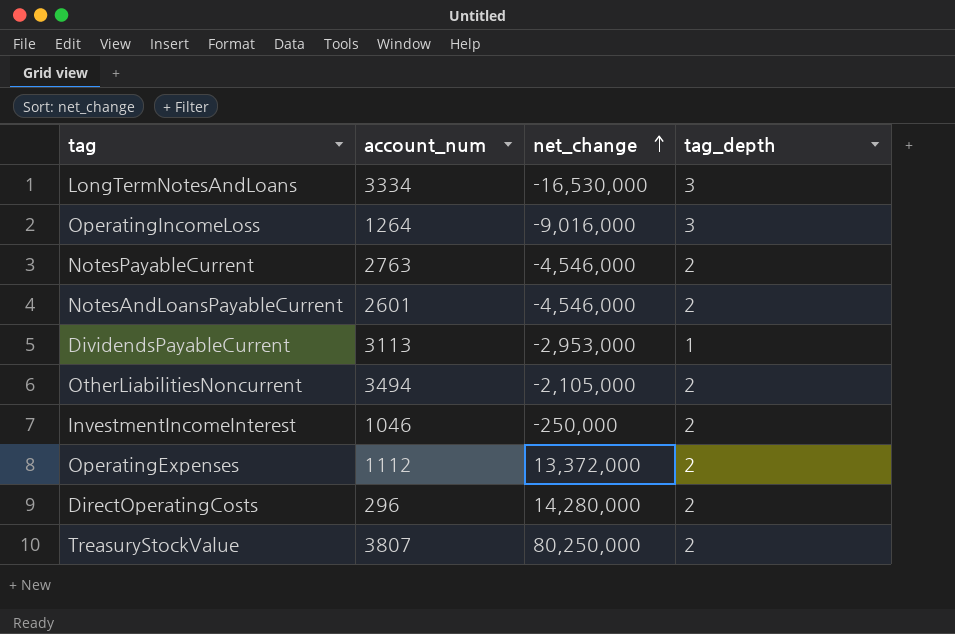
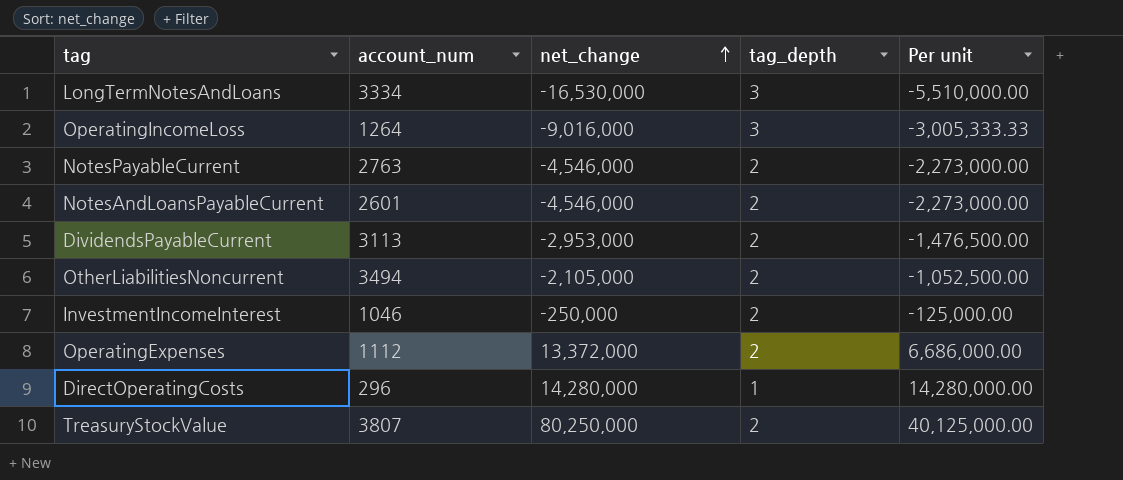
column Per unit | formula: none -> [net_change] / [tag_depth]
DividendsPayableCurrent | tag_depth: 1 -> 2
DirectOperatingCosts | tag_depth: 2 -> 1

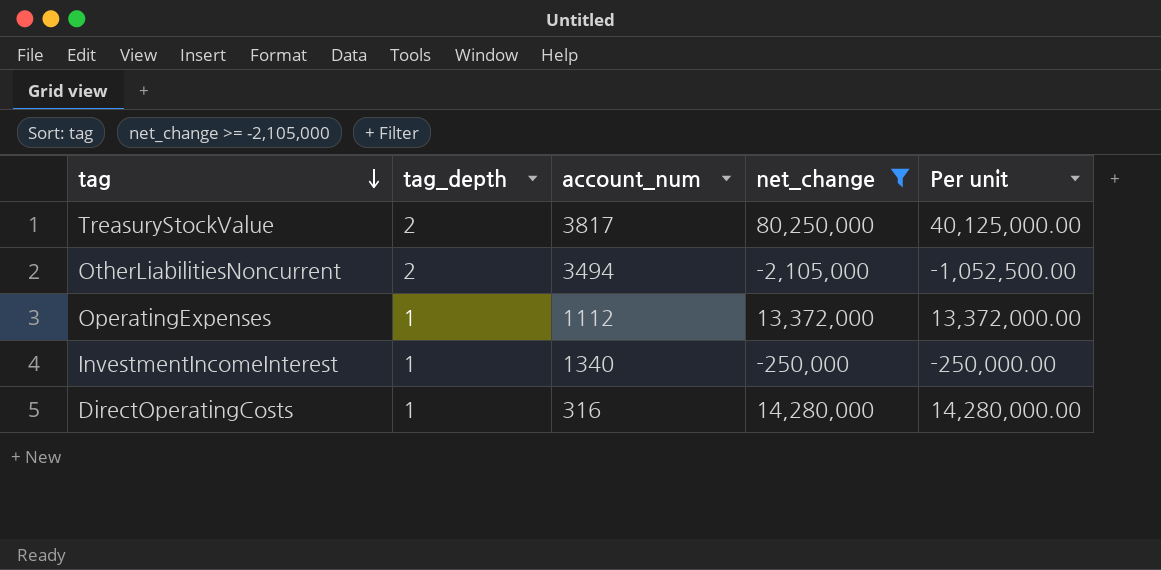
filter: none -> net_change >= -2,105,000
row order: net_change ascending -> tag descending
column tag_depth | position: 4 -> 2
TreasuryStockValue | account_num: 3807 -> 3817
OperatingExpenses | tag_depth: 2 -> 1
OperatingExpenses | Per unit: 6,686,000.00 -> 13,372,000.00
InvestmentIncomeInterest | tag_depth: 2 -> 1
InvestmentIncomeInterest | account_num: 1046 -> 1340
InvestmentIncomeInterest | Per unit: -125,000.00 -> -250,000.00
DirectOperatingCosts | account_num: 296 -> 316

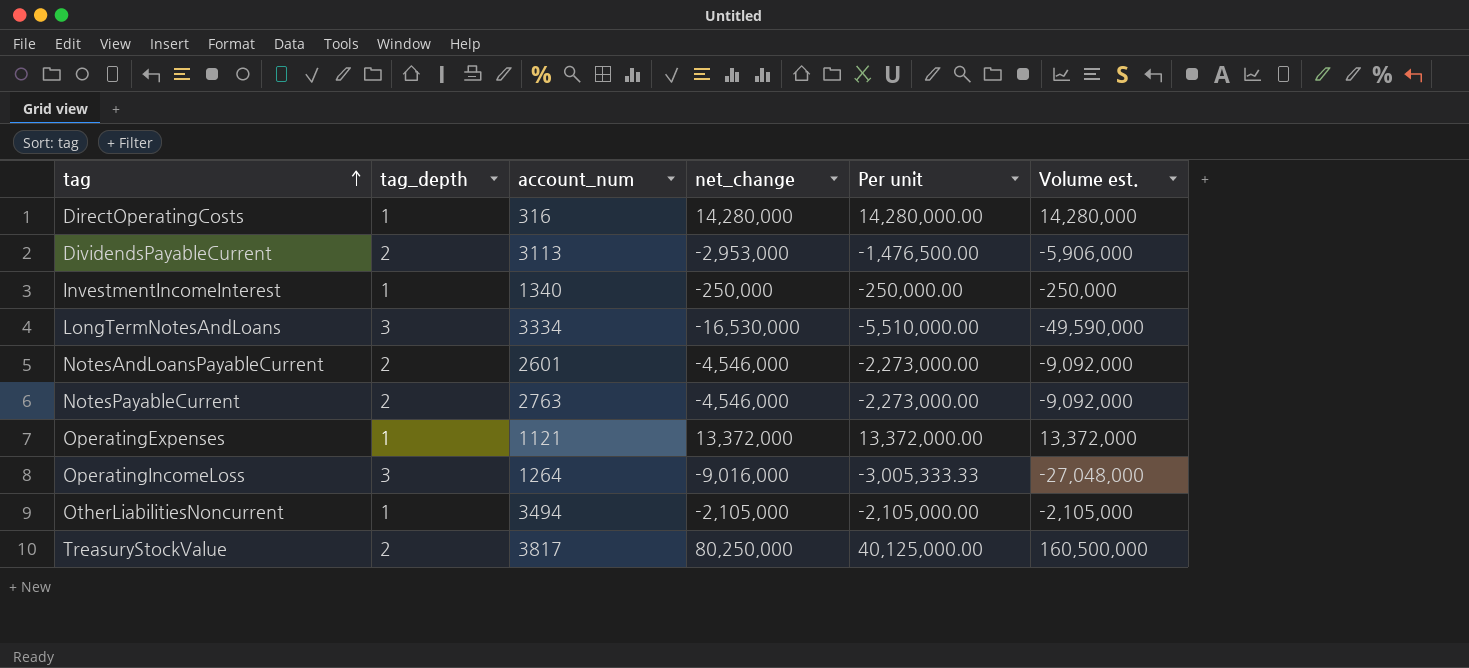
filter: net_change >= -2,105,000 -> none
row order: tag descending -> tag ascending
column Volume est. | formula: none -> [tag_depth] * [net_change]
OperatingExpenses | account_num: 1112 -> 1121
OtherLiabilitiesNoncurrent | tag_depth: 2 -> 1
OtherLiabilitiesNoncurrent | Per unit: -1,052,500.00 -> -2,105,000.00

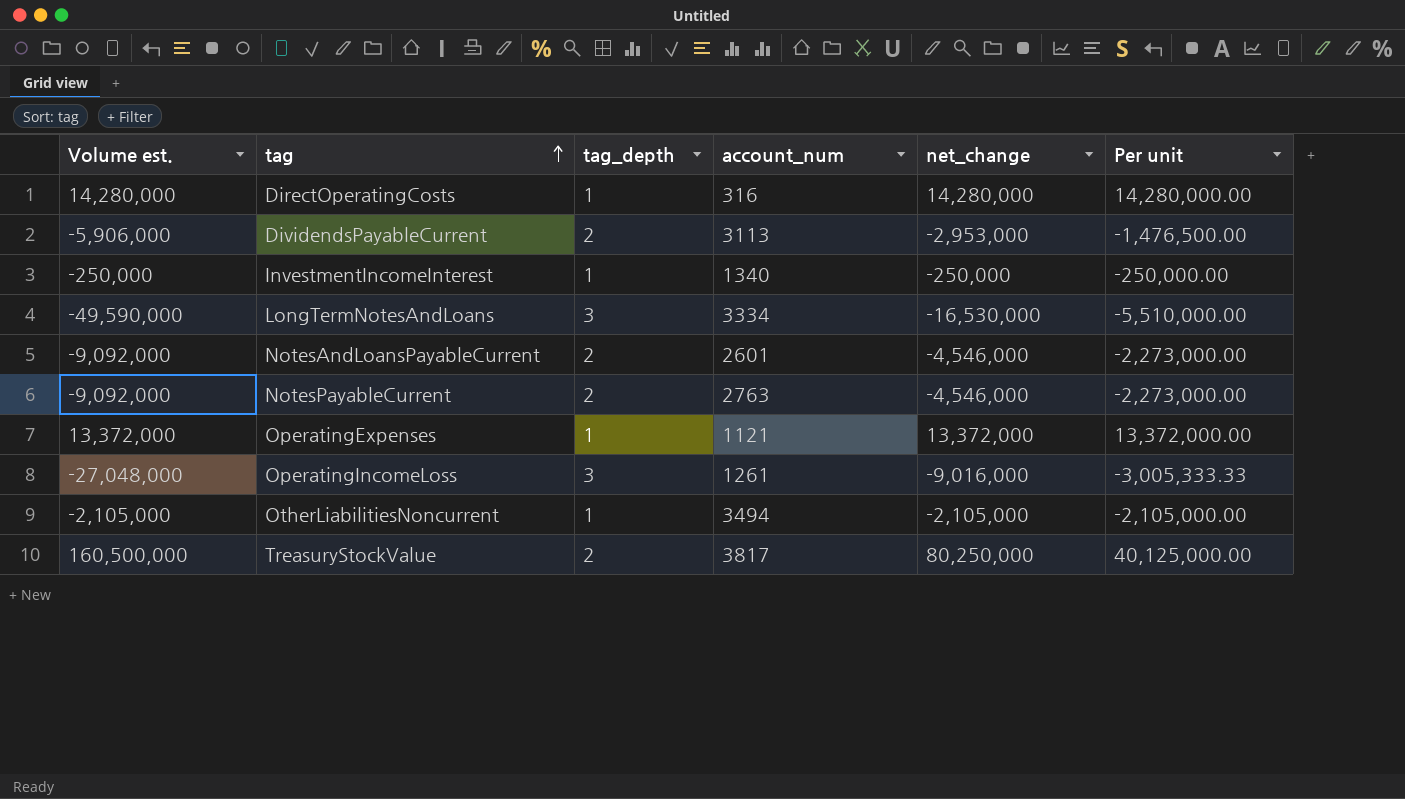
column Volume est. | position: 6 -> 1
OperatingIncomeLoss | account_num: 1264 -> 1261

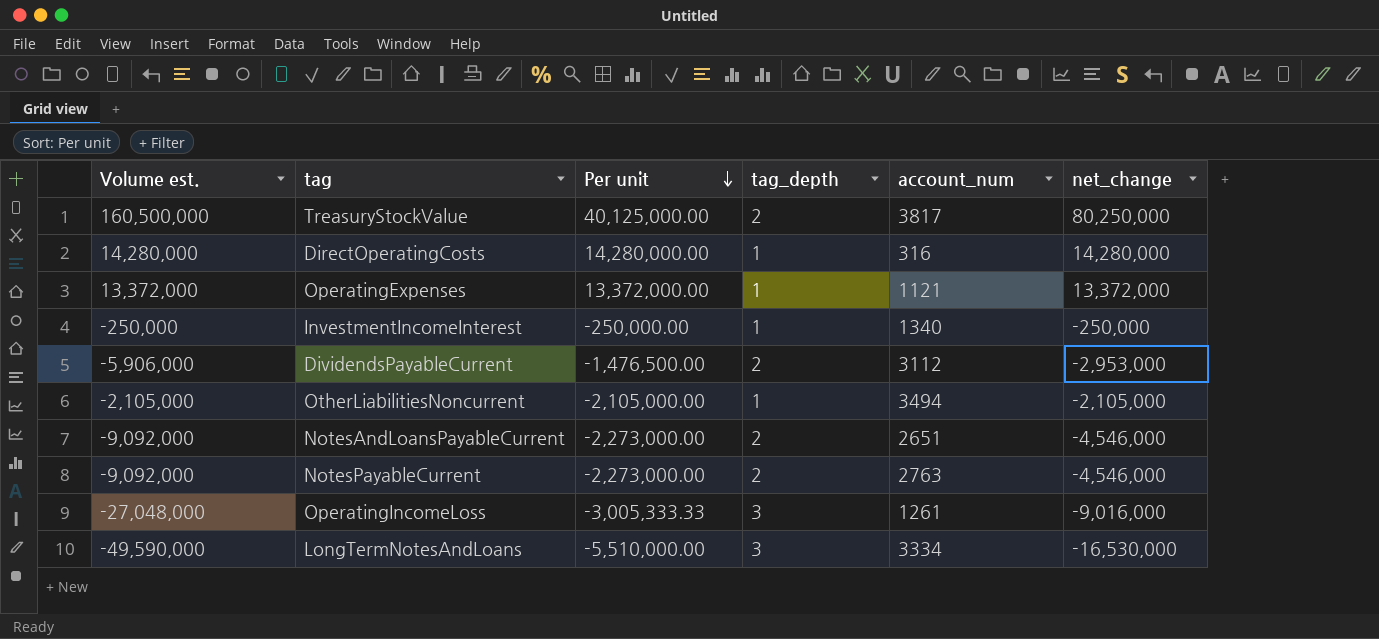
row order: tag ascending -> Per unit descending
column Per unit | position: 6 -> 3
DividendsPayableCurrent | account_num: 3113 -> 3112
NotesAndLoansPayableCurrent | account_num: 2601 -> 2651

